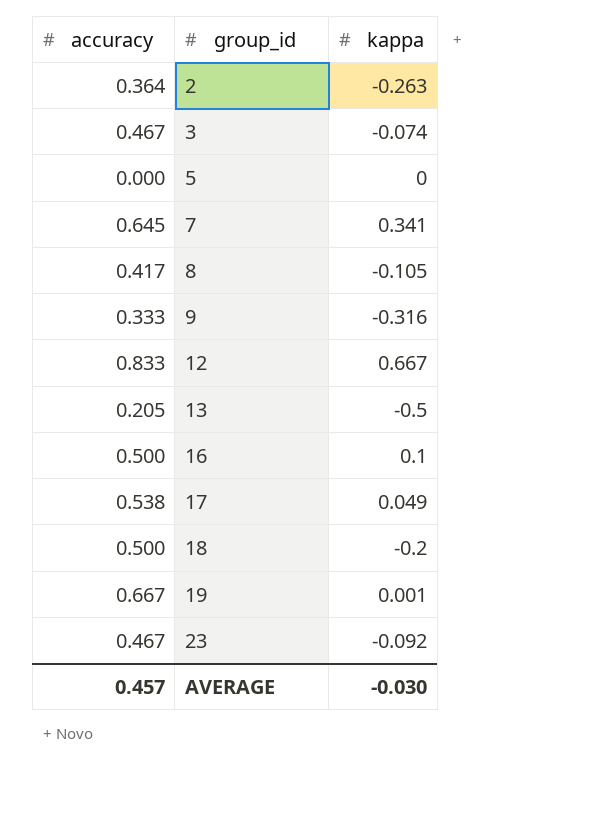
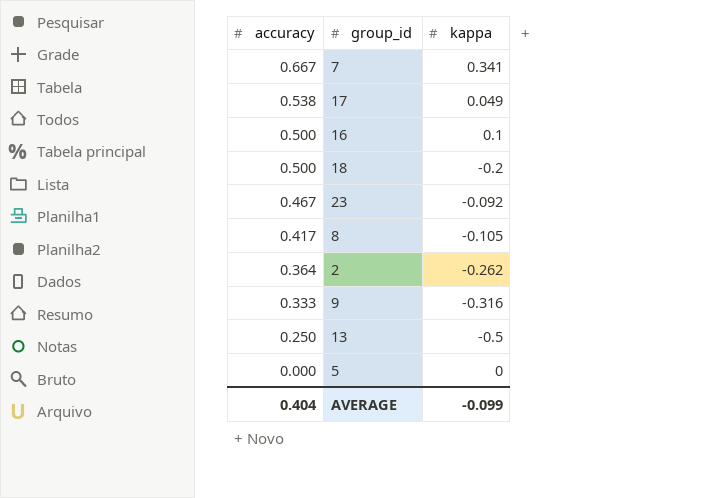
row order: group_id ascending -> accuracy descending
row 3: 0.467 | -0.074 -> none
row 12: 0.833 | 0.667 -> none
row 19: 0.667 | 0.001 -> none
7 | accuracy: 0.645 -> 0.667
2 | kappa: -0.263 -> -0.262
13 | accuracy: 0.205 -> 0.250
AVERAGE | accuracy: 0.457 -> 0.404
AVERAGE | kappa: -0.030 -> -0.099

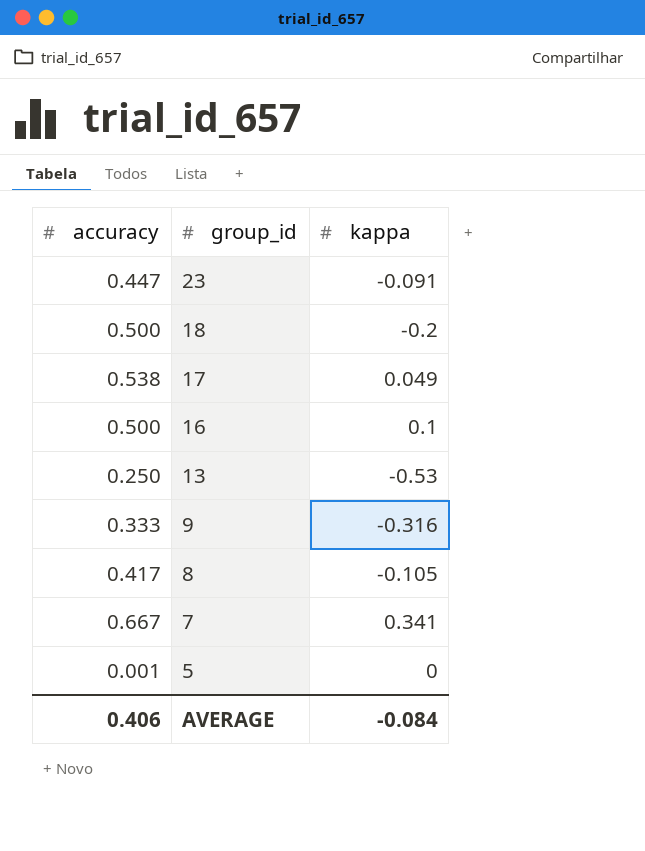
row order: accuracy descending -> group_id descending
row 2: 0.364 | -0.262 -> none
23 | accuracy: 0.467 -> 0.447
23 | kappa: -0.092 -> -0.091
13 | kappa: -0.5 -> -0.53
5 | accuracy: 0.000 -> 0.001
AVERAGE | accuracy: 0.404 -> 0.406
AVERAGE | kappa: -0.099 -> -0.084

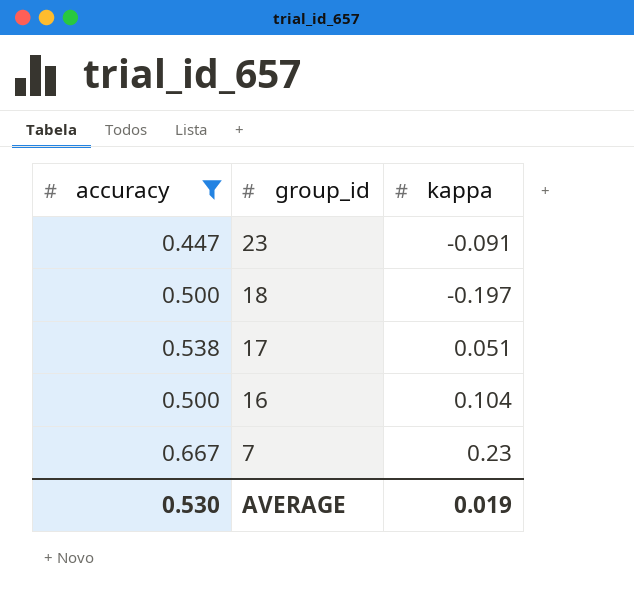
filter: none -> accuracy >= 0.447
18 | kappa: -0.2 -> -0.197
17 | kappa: 0.049 -> 0.051
16 | kappa: 0.1 -> 0.104
7 | kappa: 0.341 -> 0.23
AVERAGE | accuracy: 0.406 -> 0.530
AVERAGE | kappa: -0.084 -> 0.019

